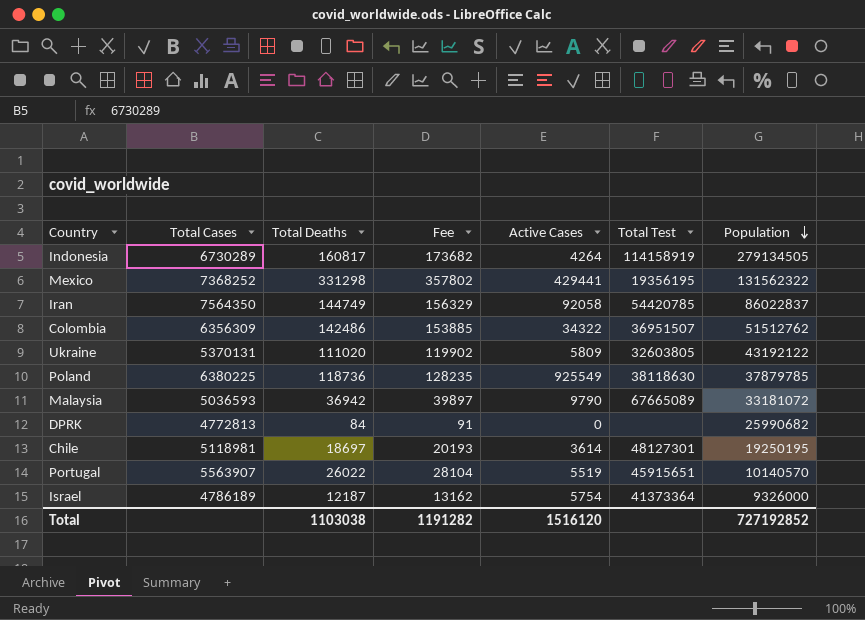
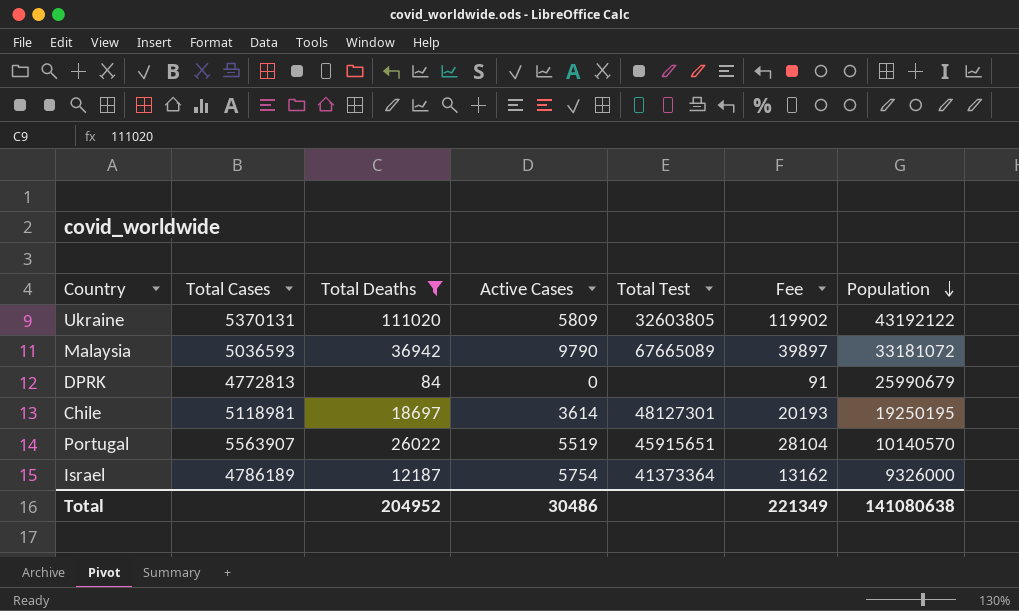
filter: none -> Total Deaths <= 111020
column Fee | position: 4 -> 6
DPRK | Population: 25990682 -> 25990679
Total | Total Deaths: 1103038 -> 204952
Total | Active Cases: 1516120 -> 30486
Total | Fee: 1191282 -> 221349
Total | Population: 727192852 -> 141080638

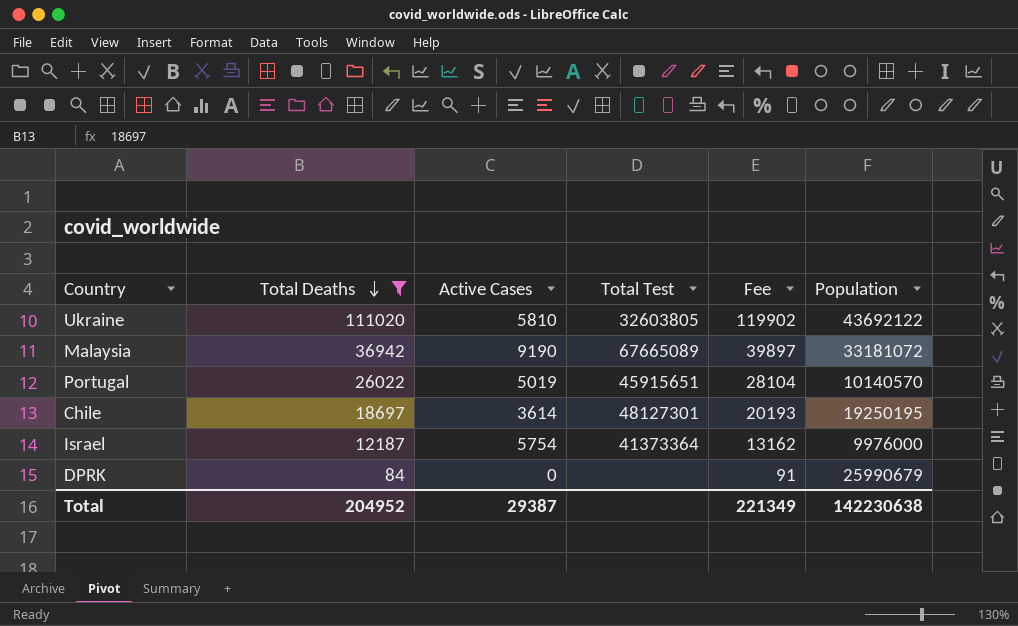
row order: Population descending -> Total Deaths descending
column Total Cases | position: 2 -> none
Ukraine | Active Cases: 5809 -> 5810
Ukraine | Population: 43192122 -> 43692122
Malaysia | Active Cases: 9790 -> 9190
Portugal | Active Cases: 5519 -> 5019
Israel | Population: 9326000 -> 9976000
Total | Active Cases: 30486 -> 29387
Total | Population: 141080638 -> 142230638

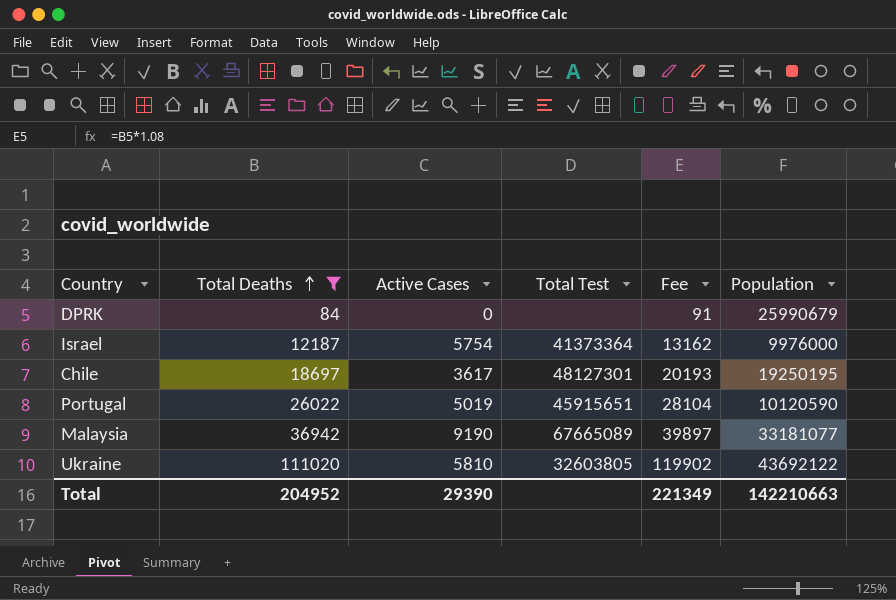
row order: Total Deaths descending -> Total Deaths ascending
Chile | Active Cases: 3614 -> 3617
Portugal | Population: 10140570 -> 10120590
Malaysia | Population: 33181072 -> 33181077
Total | Active Cases: 29387 -> 29390
Total | Population: 142230638 -> 142210663

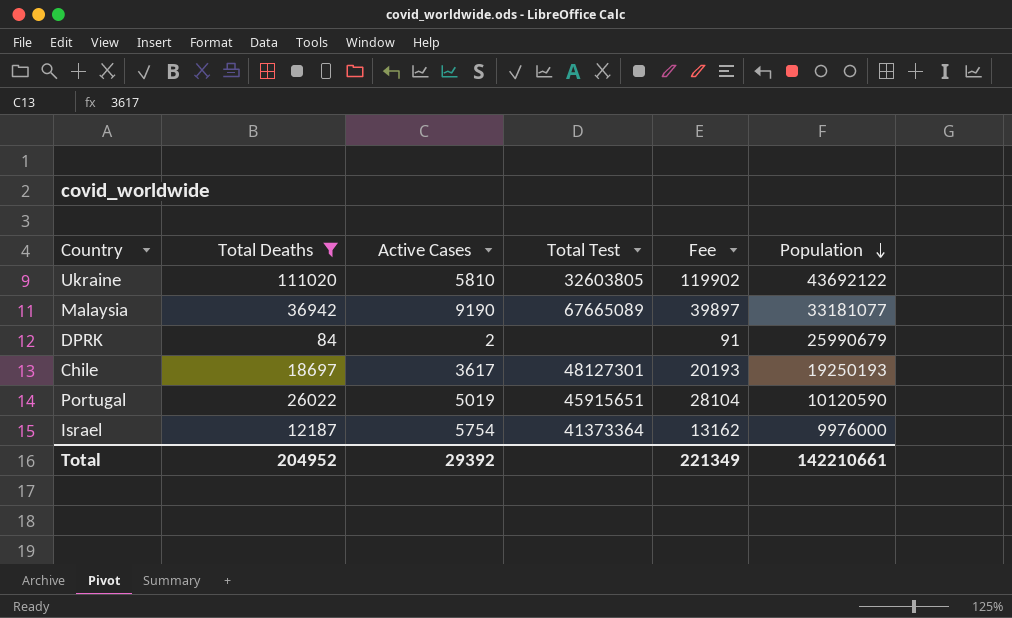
row order: Total Deaths ascending -> Population descending
DPRK | Active Cases: 0 -> 2
Chile | Population: 19250195 -> 19250193
Total | Active Cases: 29390 -> 29392
Total | Population: 142210663 -> 142210661

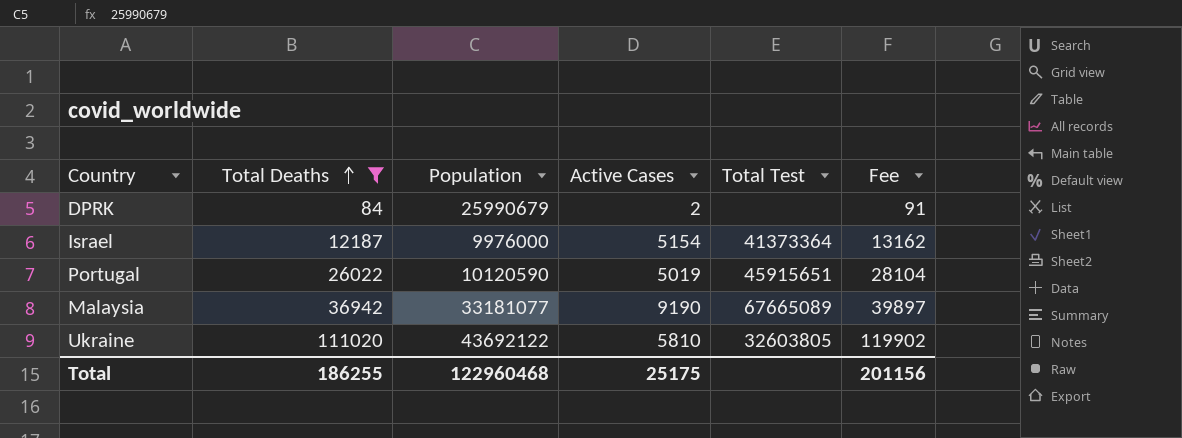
row order: Population descending -> Total Deaths ascending
column Population | position: 6 -> 3
row Chile: 18697 | 3617 | 48127301 | 20193 | 19250193 -> none
Israel | Active Cases: 5754 -> 5154
Total | Total Deaths: 204952 -> 186255
Total | Population: 142210661 -> 122960468
Total | Active Cases: 29392 -> 25175
Total | Fee: 221349 -> 201156

